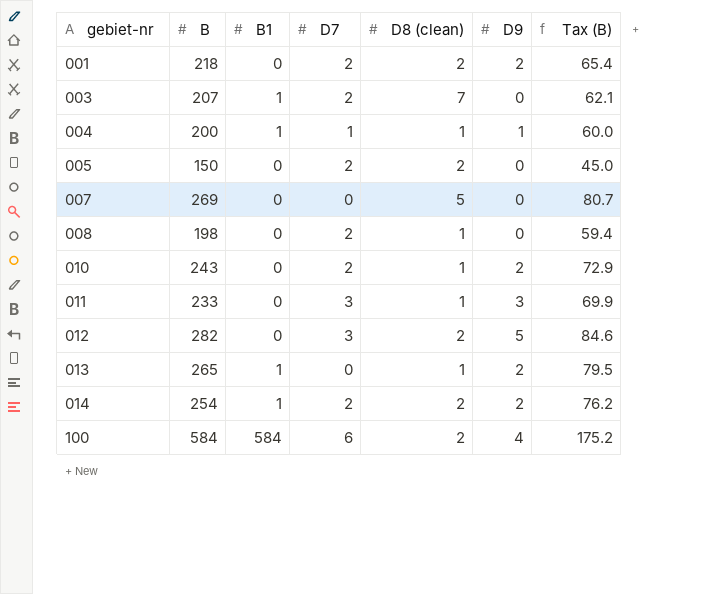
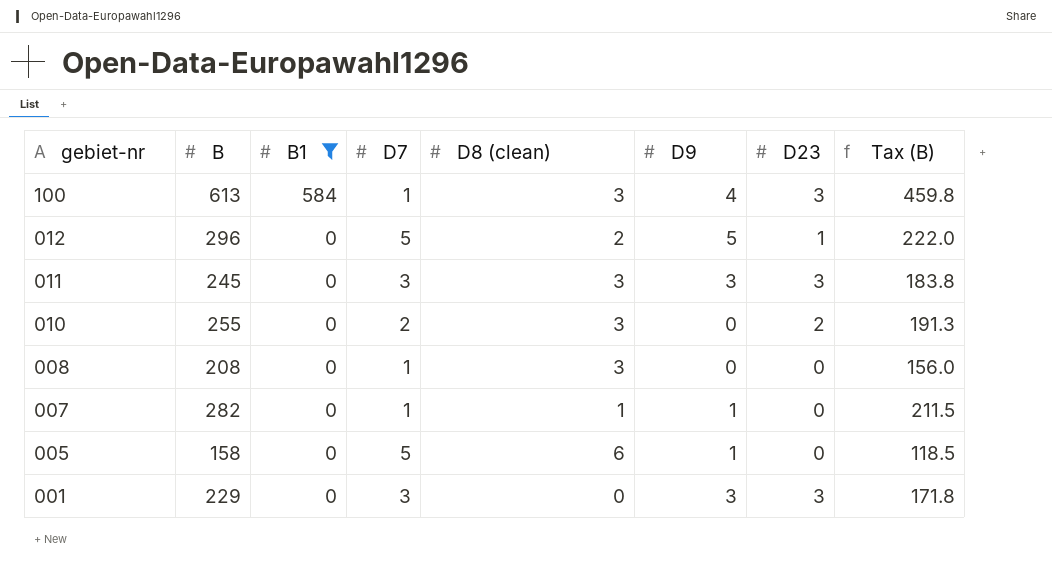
filter: none -> B1 != 1
row order: gebiet-nr ascending -> gebiet-nr descending
column D23 | position: none -> 7
column Tax (B) | formula: [B] * 0.3 -> [B] * 0.75
100 | B: 584 -> 613
100 | D7: 6 -> 1
100 | D8 (clean): 2 -> 3
012 | B: 282 -> 296
012 | D7: 3 -> 5
011 | B: 233 -> 245
011 | D8 (clean): 1 -> 3
010 | B: 243 -> 255
010 | D8 (clean): 1 -> 3
010 | D9: 2 -> 0
008 | B: 198 -> 208
008 | D7: 2 -> 1
008 | D8 (clean): 1 -> 3
007 | B: 269 -> 282
007 | D7: 0 -> 1
007 | D8 (clean): 5 -> 1
007 | D9: 0 -> 1
005 | B: 150 -> 158
005 | D7: 2 -> 5
005 | D8 (clean): 2 -> 6
005 | D9: 0 -> 1
001 | B: 218 -> 229
001 | D7: 2 -> 3
001 | D8 (clean): 2 -> 0
001 | D9: 2 -> 3

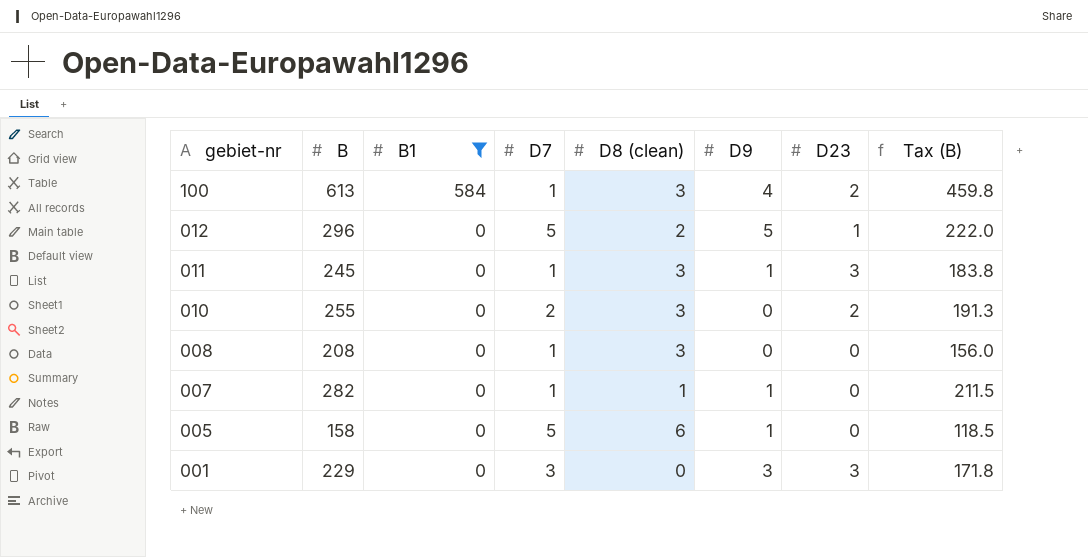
100 | D23: 3 -> 2
011 | D7: 3 -> 1
011 | D9: 3 -> 1

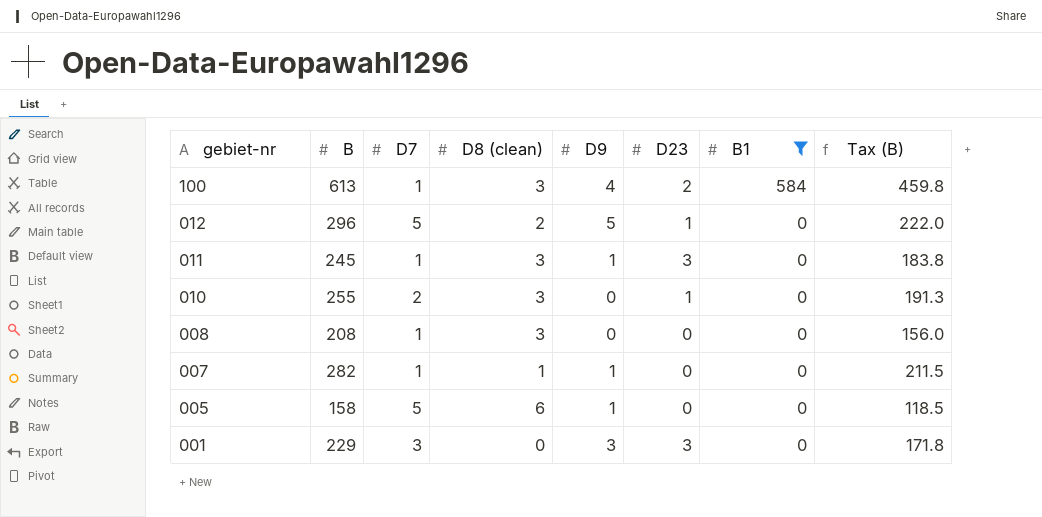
column B1 | position: 3 -> 7
010 | D23: 2 -> 1

